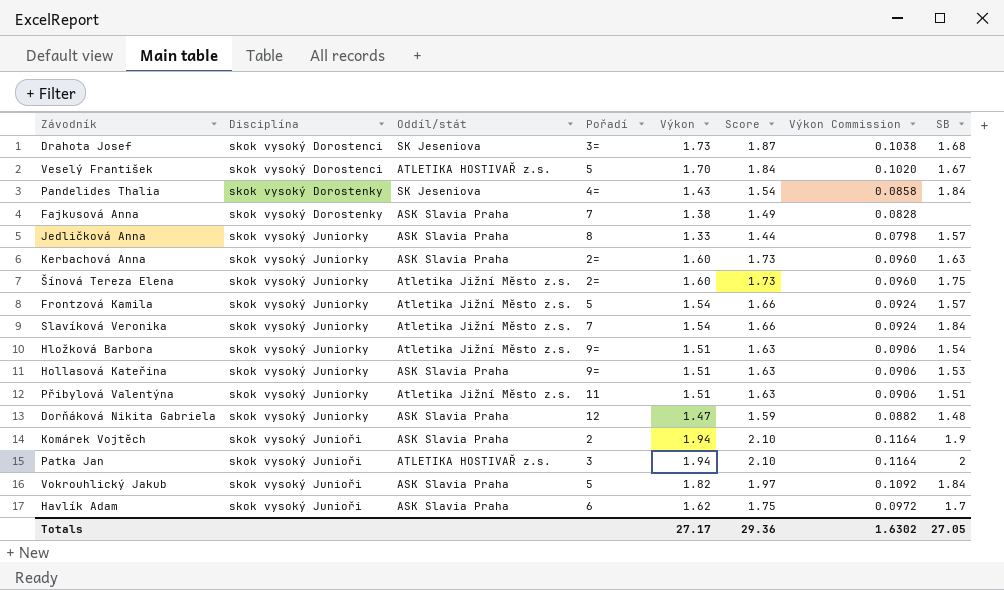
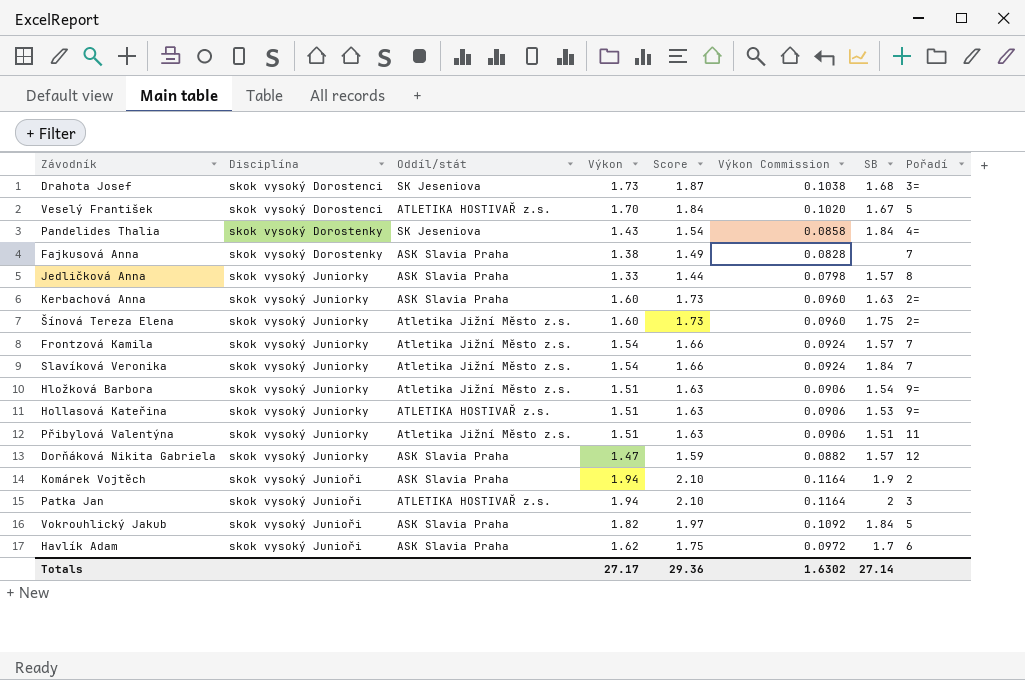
column Pořadí | position: 4 -> 8
Frontzová Kamila | Pořadí: 5 -> 7
Hollasová Kateřina | Oddíl/stát: ASK Slavia Praha -> ATLETIKA HOSTIVAŘ z.s.
Dorňáková Nikita Gabriela | SB: 1.48 -> 1.57
Totals | SB: 27.05 -> 27.14

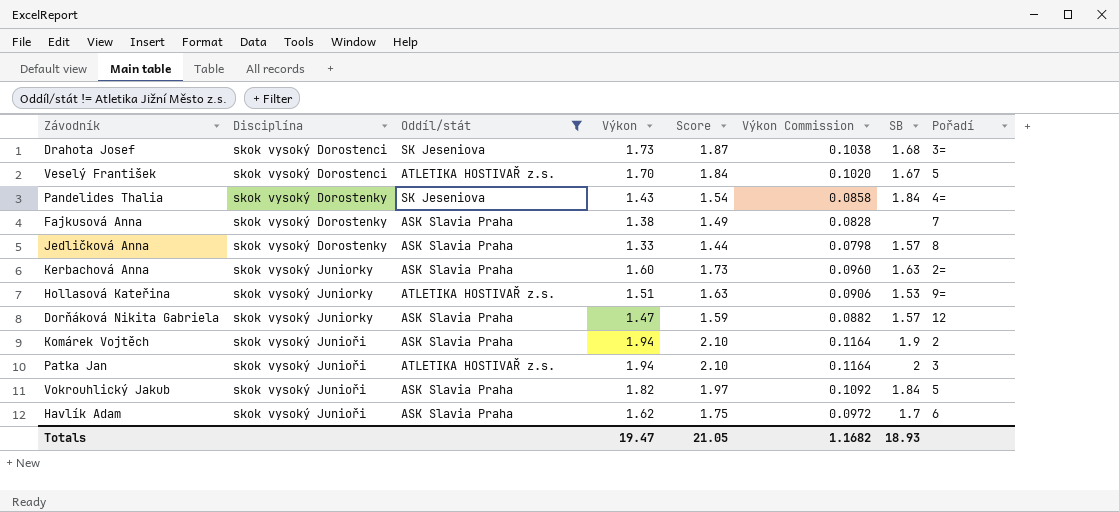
filter: none -> Oddíl/stát != Atletika Jižní Město z.s.
Jedličková Anna | Disciplína: skok vysoký Juniorky -> skok vysoký Dorostenky
Totals | Výkon: 27.17 -> 19.47
Totals | Score: 29.36 -> 21.05
Totals | Výkon Commission: 1.6302 -> 1.1682
Totals | SB: 27.14 -> 18.93

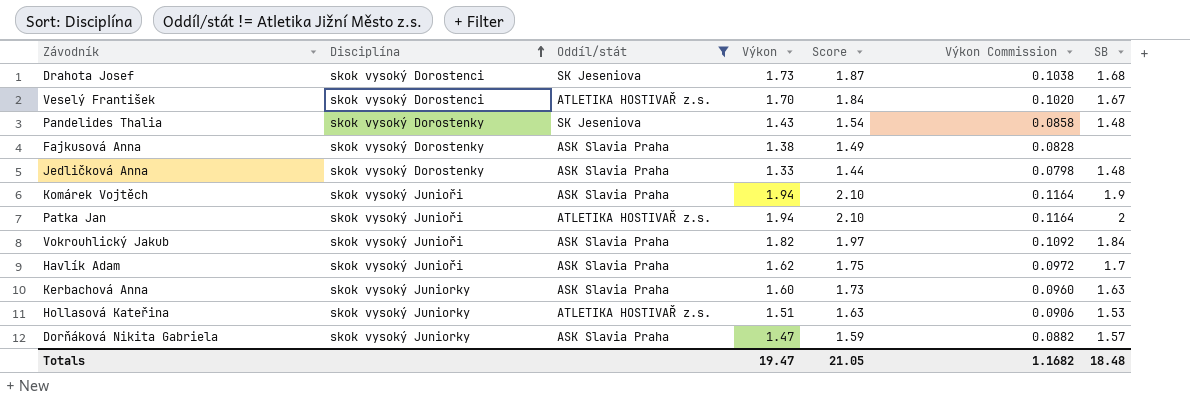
row order: none -> Disciplína ascending
column Pořadí | position: 8 -> none
Pandelides Thalia | SB: 1.84 -> 1.48
Jedličková Anna | SB: 1.57 -> 1.48
Totals | SB: 18.93 -> 18.48

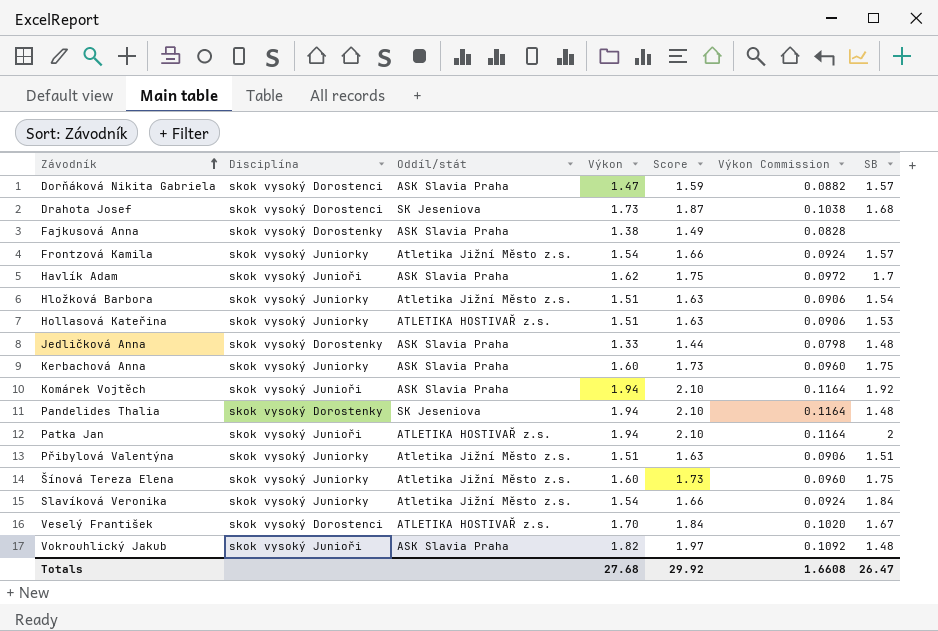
filter: Oddíl/stát != Atletika Jižní Město z.s. -> none
row order: Disciplína ascending -> Závodník ascending
Dorňáková Nikita Gabriela | Disciplína: skok vysoký Juniorky -> skok vysoký Dorostenci
Kerbachová Anna | SB: 1.63 -> 1.75
Komárek Vojtěch | SB: 1.9 -> 1.92
Pandelides Thalia | Výkon: 1.43 -> 1.94
Pandelides Thalia | Score: 1.54 -> 2.10
Pandelides Thalia | Výkon Commission: 0.0858 -> 0.1164
Vokrouhlický Jakub | SB: 1.84 -> 1.48
Totals | Výkon: 19.47 -> 27.68
Totals | Score: 21.05 -> 29.92
Totals | Výkon Commission: 1.1682 -> 1.6608
Totals | SB: 18.48 -> 26.47

